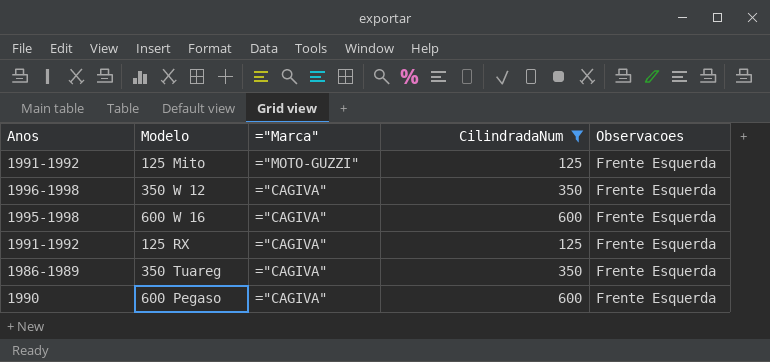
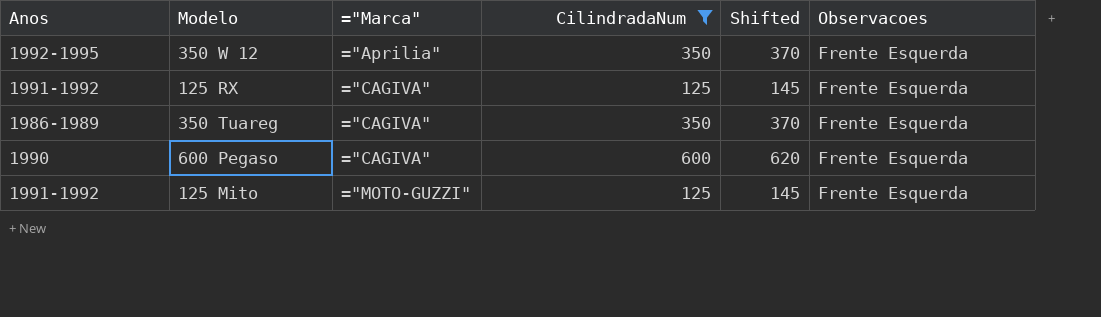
row order: ="Marca" descending -> ="Marca" ascending
column Shifted | formula: none -> [CilindradaNum] + 20
row 600 W 16: 1995-1998 | ="CAGIVA" | 600 | Frente Esquerda -> none
350 W 12 | Anos: 1996-1998 -> 1992-1995
350 W 12 | ="Marca": ="CAGIVA" -> ="Aprilia"

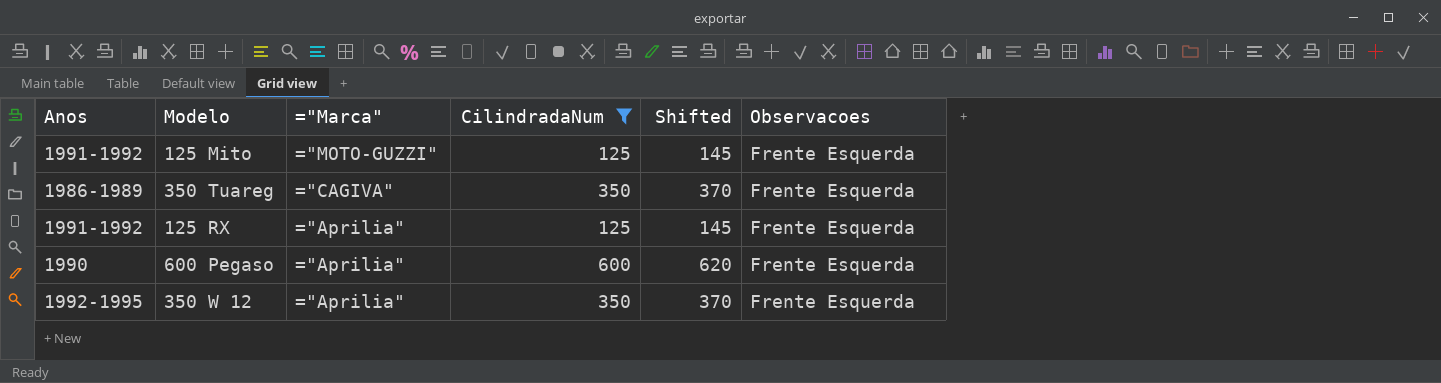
row order: ="Marca" ascending -> ="Marca" descending
125 RX | ="Marca": ="CAGIVA" -> ="Aprilia"
600 Pegaso | ="Marca": ="CAGIVA" -> ="Aprilia"

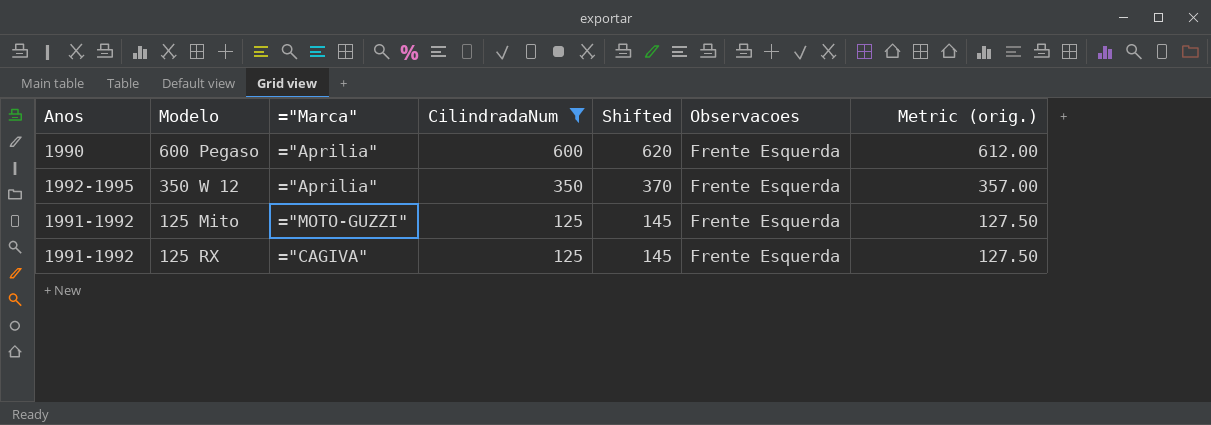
row order: ="Marca" descending -> CilindradaNum descending
column Metric (orig.) | formula: none -> [CilindradaNum] * 1.02
row 350 Tuareg: 1986-1989 | ="CAGIVA" | 350 | 370 | Frente Esquerda -> none
125 RX | ="Marca": ="Aprilia" -> ="CAGIVA"

